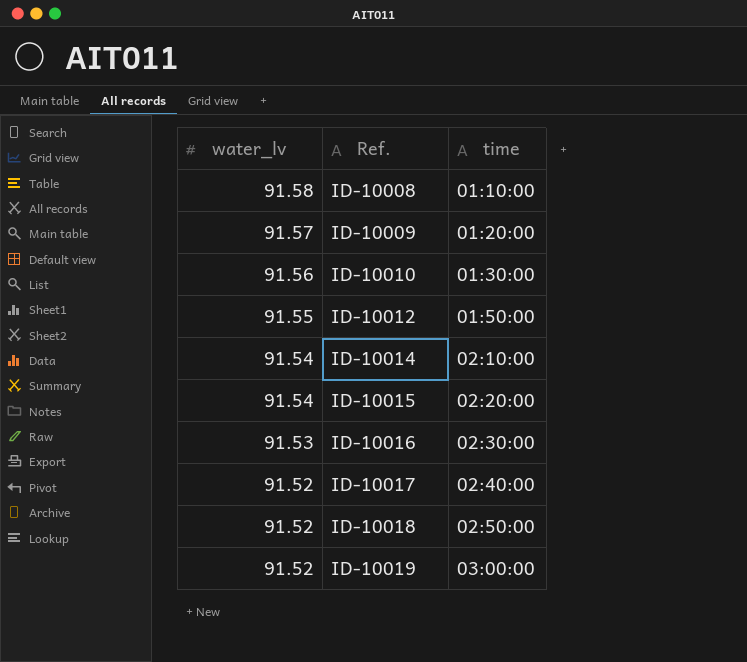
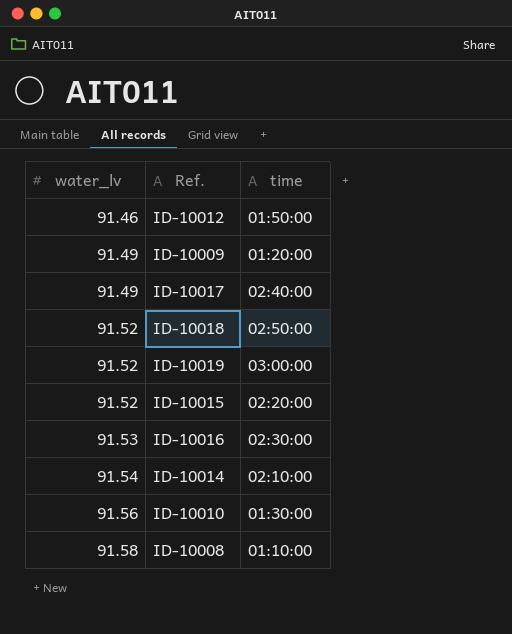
row order: water_lv descending -> water_lv ascending
ID-10012 | water_lv: 91.55 -> 91.46
ID-10009 | water_lv: 91.57 -> 91.49
ID-10017 | water_lv: 91.52 -> 91.49
ID-10015 | water_lv: 91.54 -> 91.52

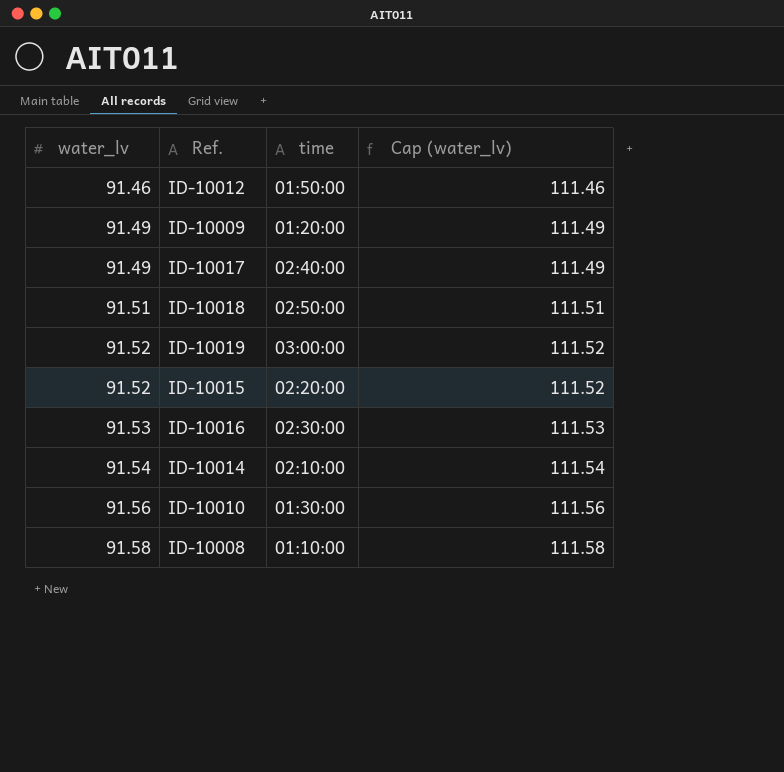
column Cap (water_lv) | formula: none -> [water_lv] + 20
ID-10018 | water_lv: 91.52 -> 91.51

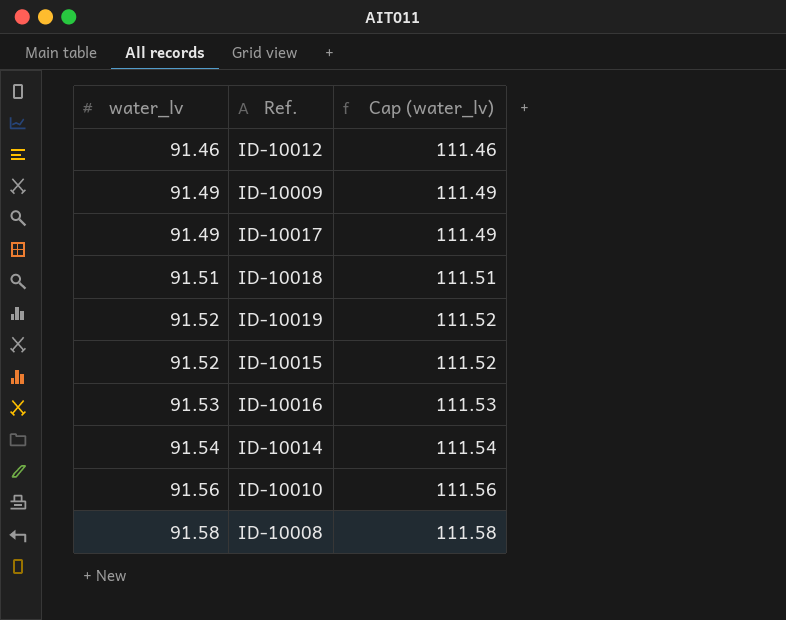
column time | position: 3 -> none

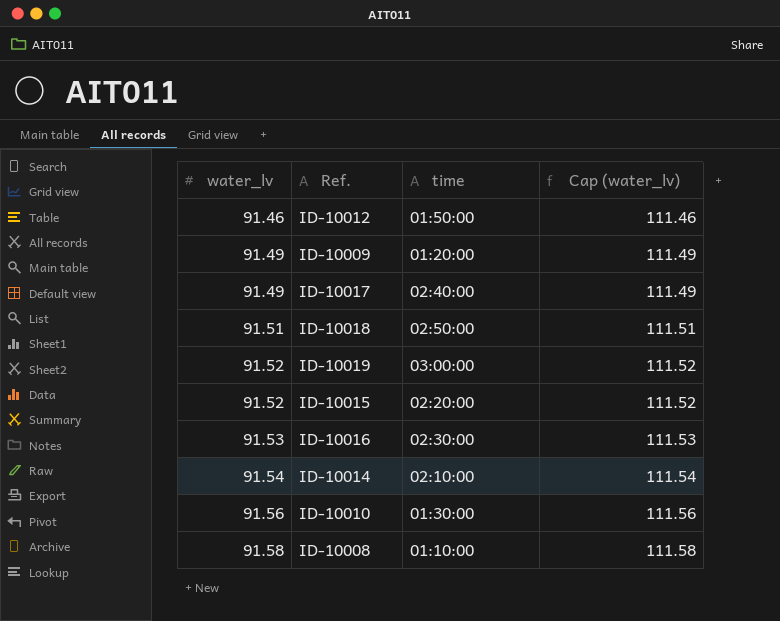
column time | position: none -> 3

